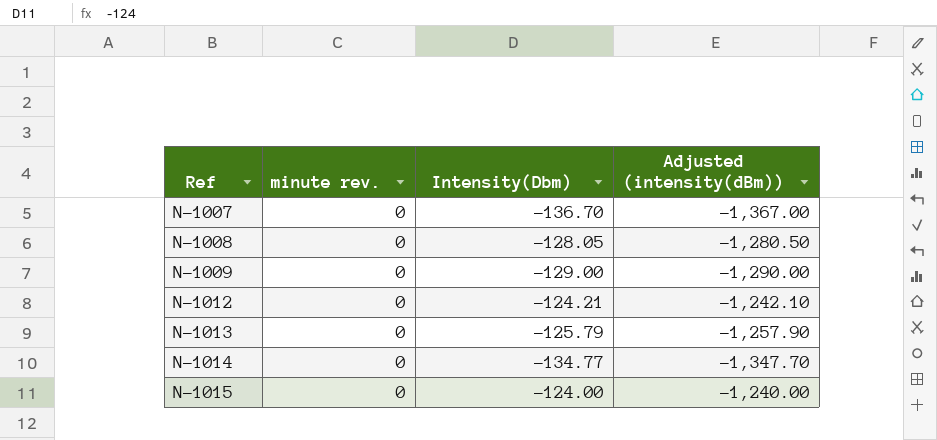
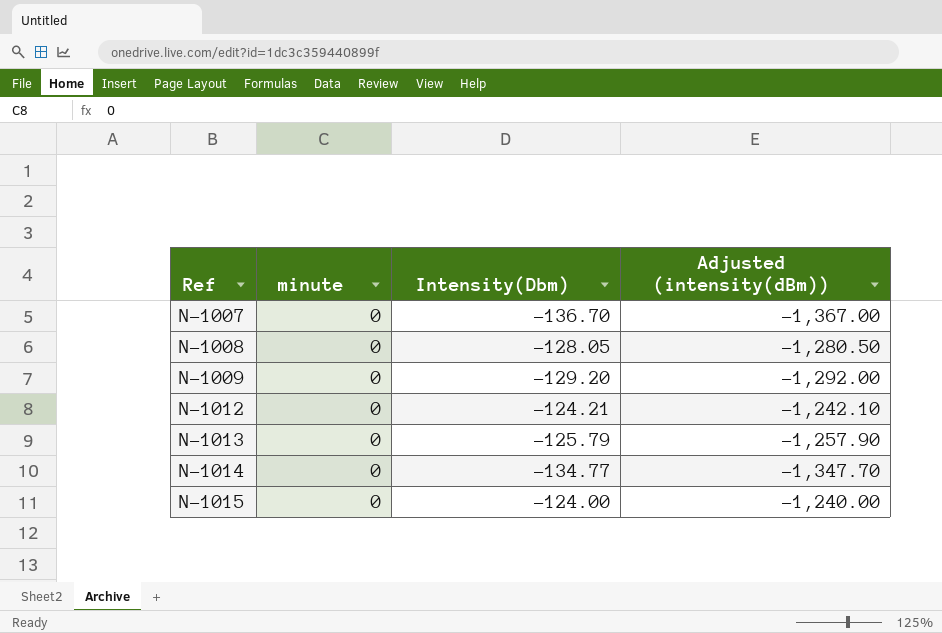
column name: minute rev. -> minute
N-1009 | Intensity(Dbm): -129.00 -> -129.20
N-1009 | Adjusted (intensity(dBm)): -1,290.00 -> -1,292.00

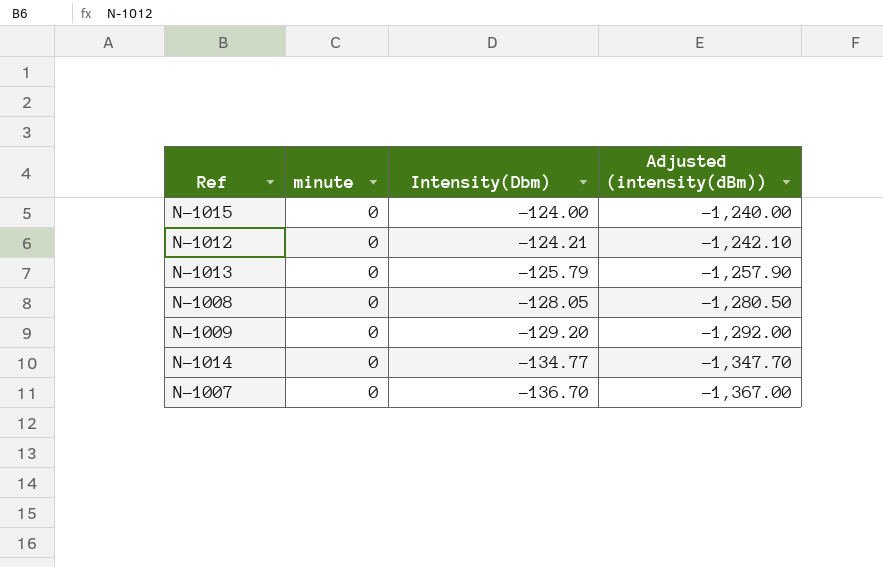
row order: Ref ascending -> Intensity(Dbm) descending

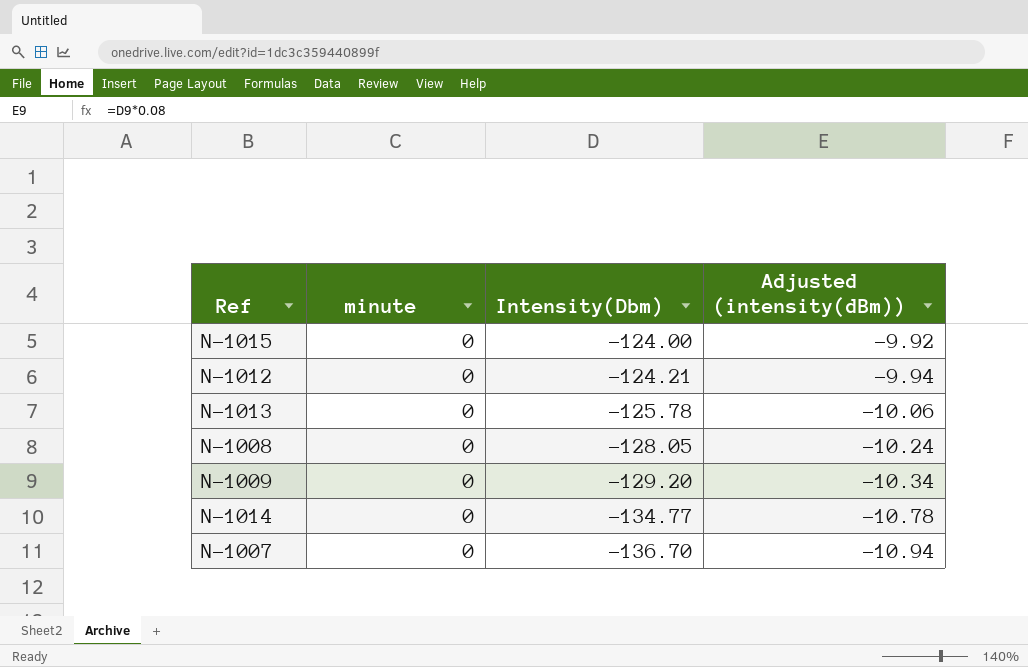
column Adjusted (intensity(dBm)) | formula: [Intensity(Dbm)] * 10 -> [Intensity(Dbm)] * 0.08
N-1013 | Intensity(Dbm): -125.79 -> -125.78

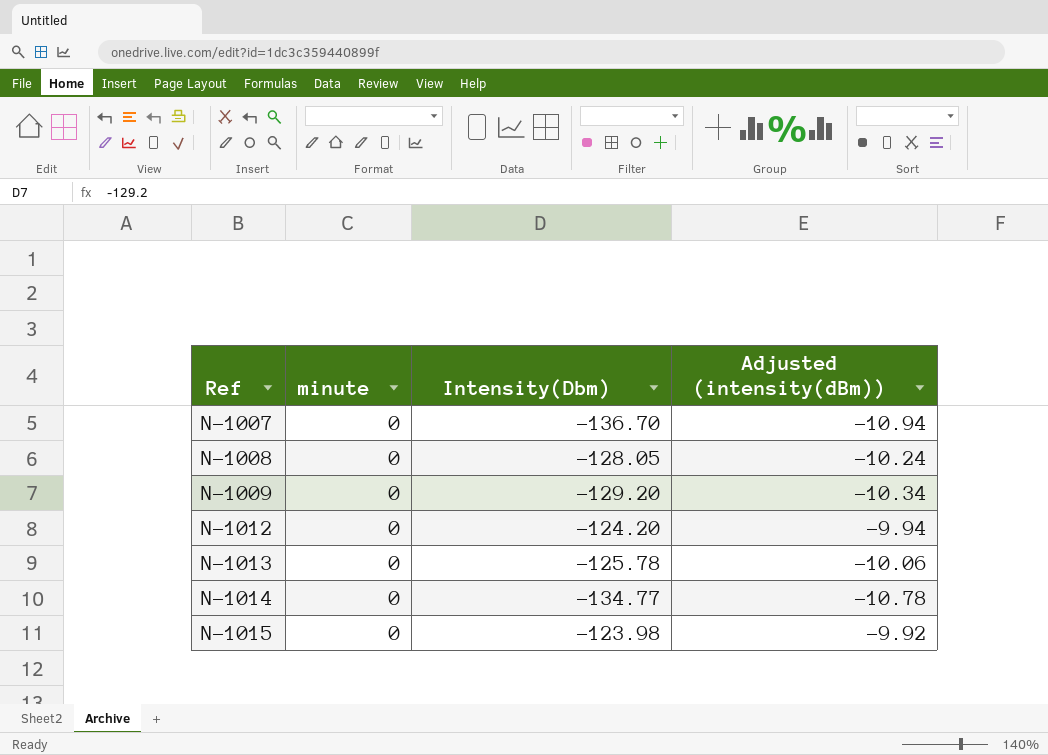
row order: Intensity(Dbm) descending -> Ref ascending
N-1012 | Intensity(Dbm): -124.21 -> -124.20
N-1015 | Intensity(Dbm): -124.00 -> -123.98

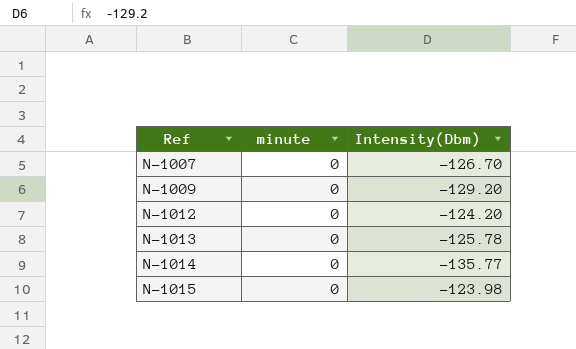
column Adjusted (intensity(dBm)) | formula: [Intensity(Dbm)] * 0.08 -> none
row N-1008: 0 | -128.05 | -10.24 -> none
N-1007 | Intensity(Dbm): -136.70 -> -126.70
N-1014 | Intensity(Dbm): -134.77 -> -135.77

